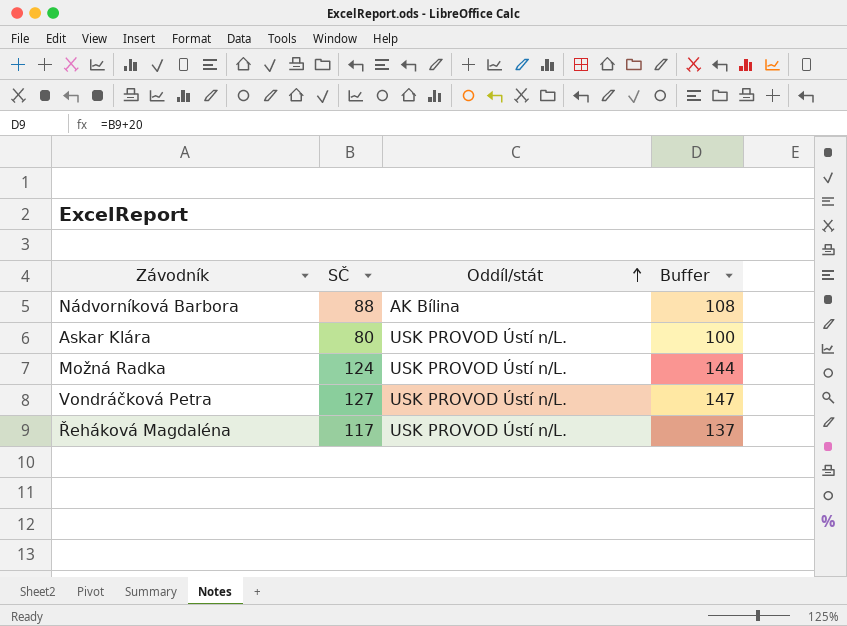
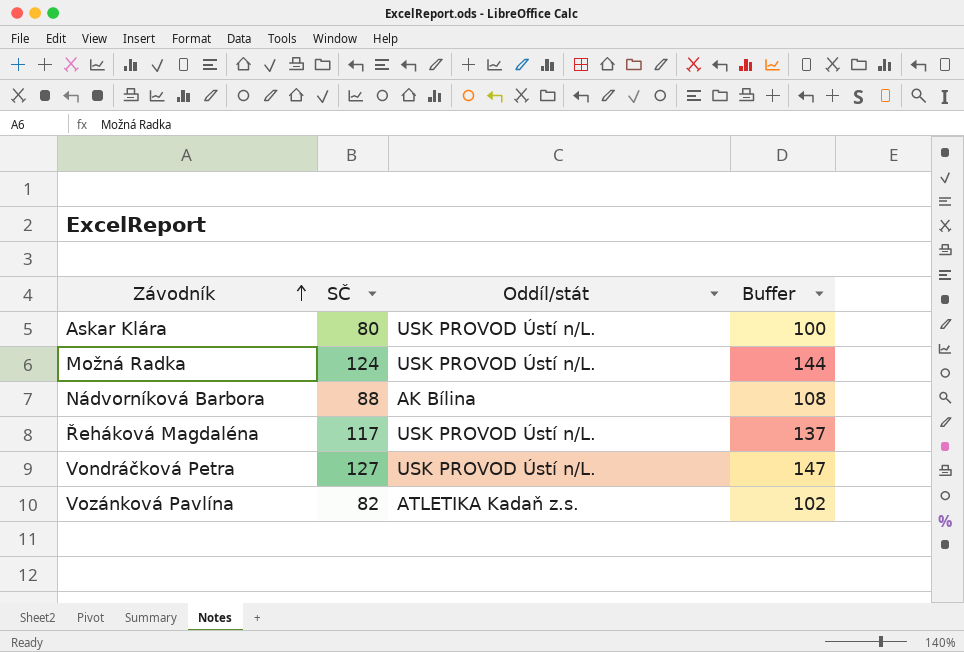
row order: Oddíl/stát ascending -> Závodník ascending
row Vozánková Pavlína: none -> 82 | ATLETIKA Kadaň z.s. | 102

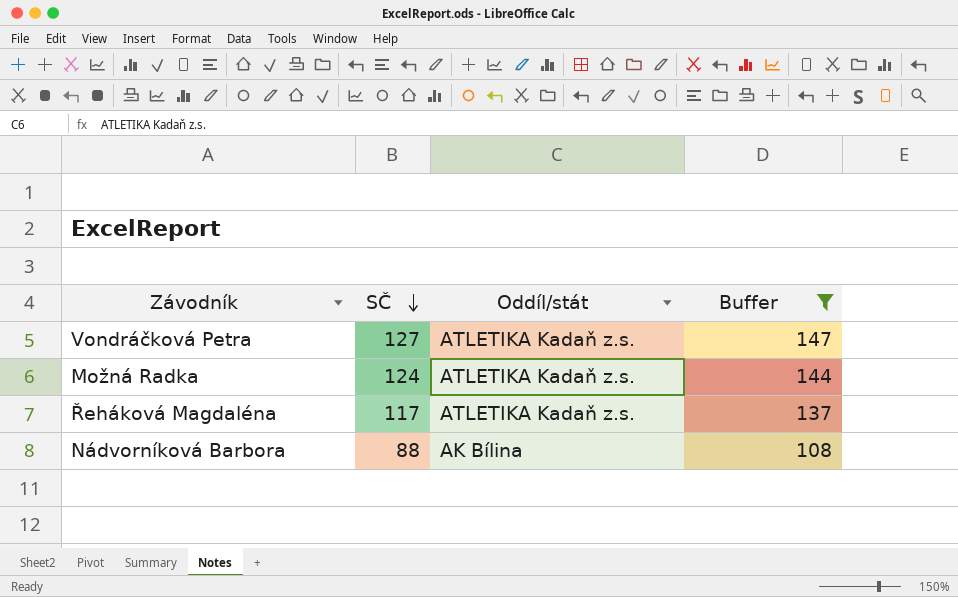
filter: none -> Buffer >= 108
row order: Závodník ascending -> SČ descending
Vondráčková Petra | Oddíl/stát: USK PROVOD Ústí n/L. -> ATLETIKA Kadaň z.s.
Možná Radka | Oddíl/stát: USK PROVOD Ústí n/L. -> ATLETIKA Kadaň z.s.
Řeháková Magdaléna | Oddíl/stát: USK PROVOD Ústí n/L. -> ATLETIKA Kadaň z.s.

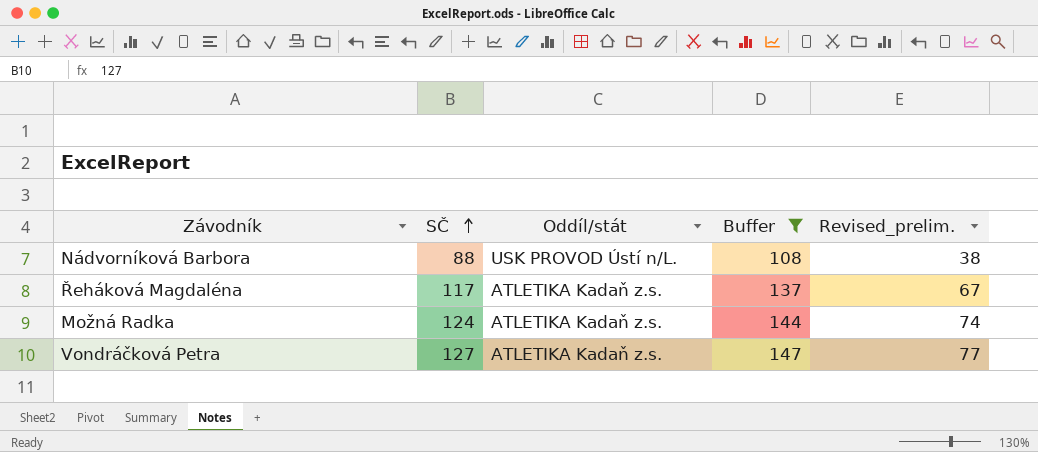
row order: SČ descending -> SČ ascending
column Revised_prelim. | formula: none -> [SČ] - 50
Nádvorníková Barbora | Oddíl/stát: AK Bílina -> USK PROVOD Ústí n/L.

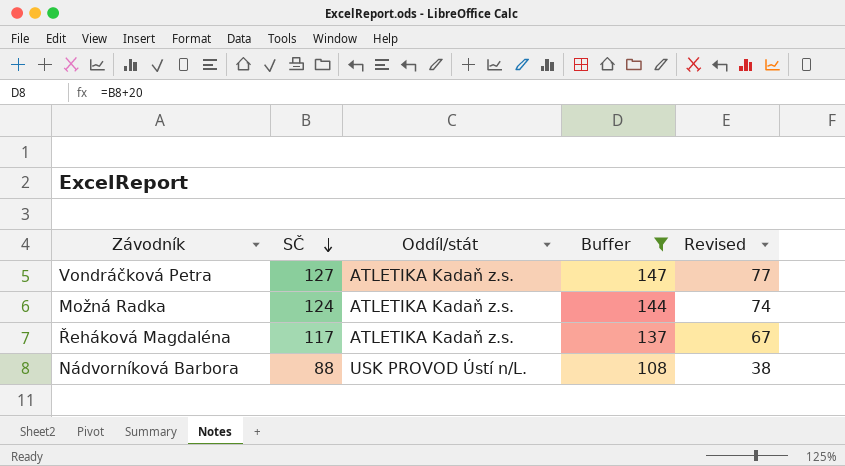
row order: SČ ascending -> SČ descending
column name: Revised_prelim. -> Revised

